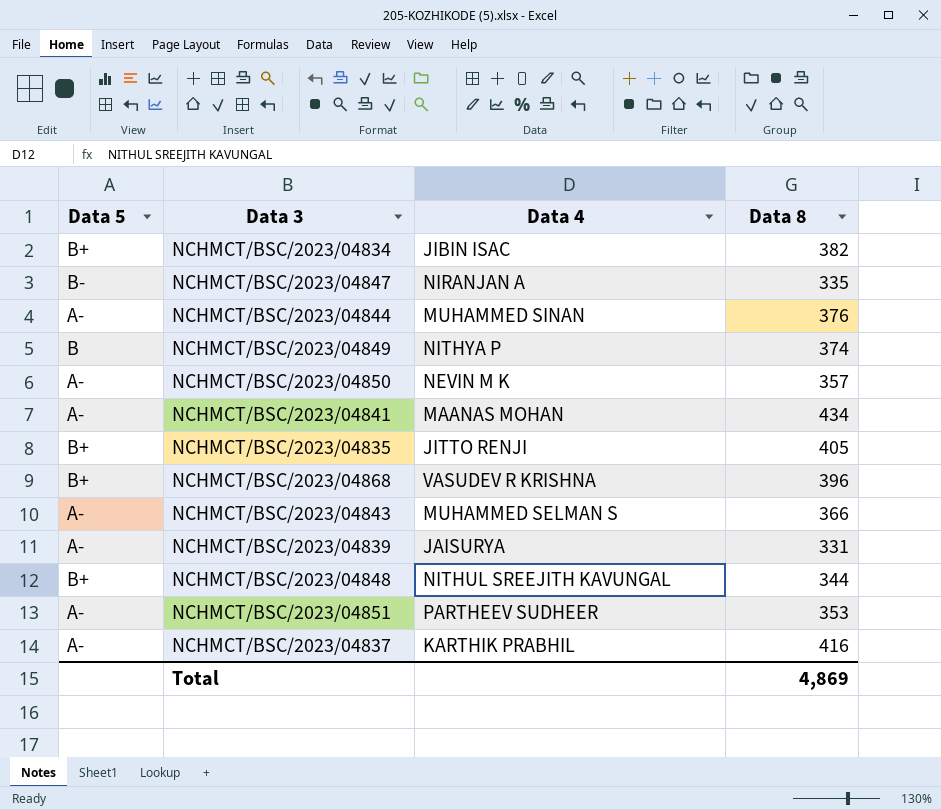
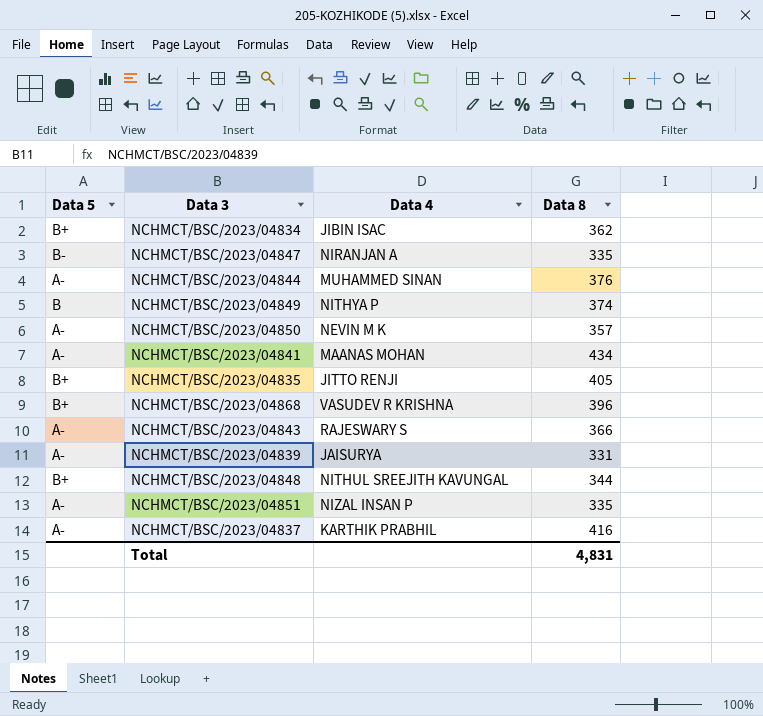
NCHMCT/BSC/2023/04834 | Data 8: 382 -> 362
NCHMCT/BSC/2023/04843 | Data 4: MUHAMMED SELMAN S -> RAJESWARY S
NCHMCT/BSC/2023/04851 | Data 4: PARTHEEV SUDHEER -> NIZAL INSAN P
NCHMCT/BSC/2023/04851 | Data 8: 353 -> 335
Total | Data 8: 4,869 -> 4,831

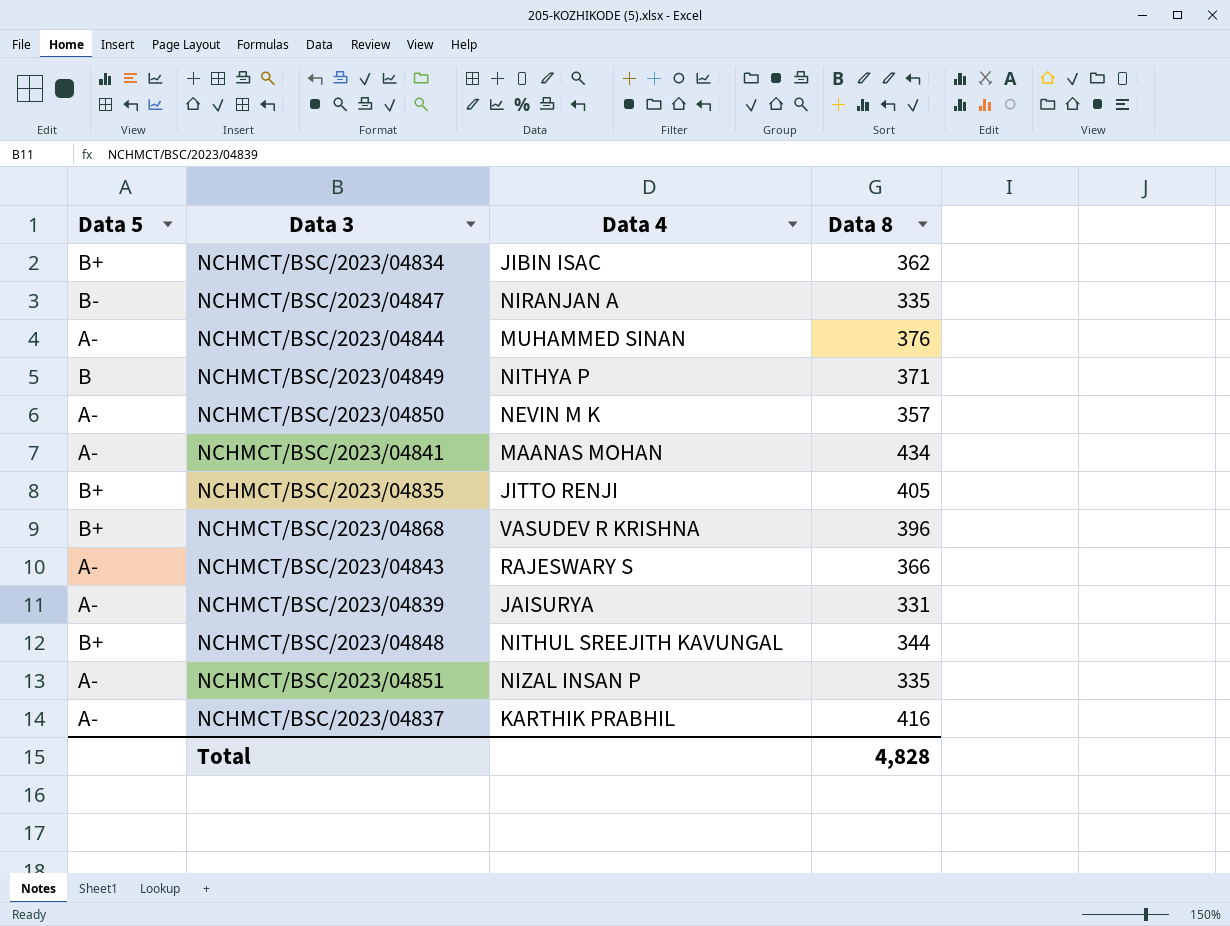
NCHMCT/BSC/2023/04849 | Data 8: 374 -> 371
Total | Data 8: 4,831 -> 4,828

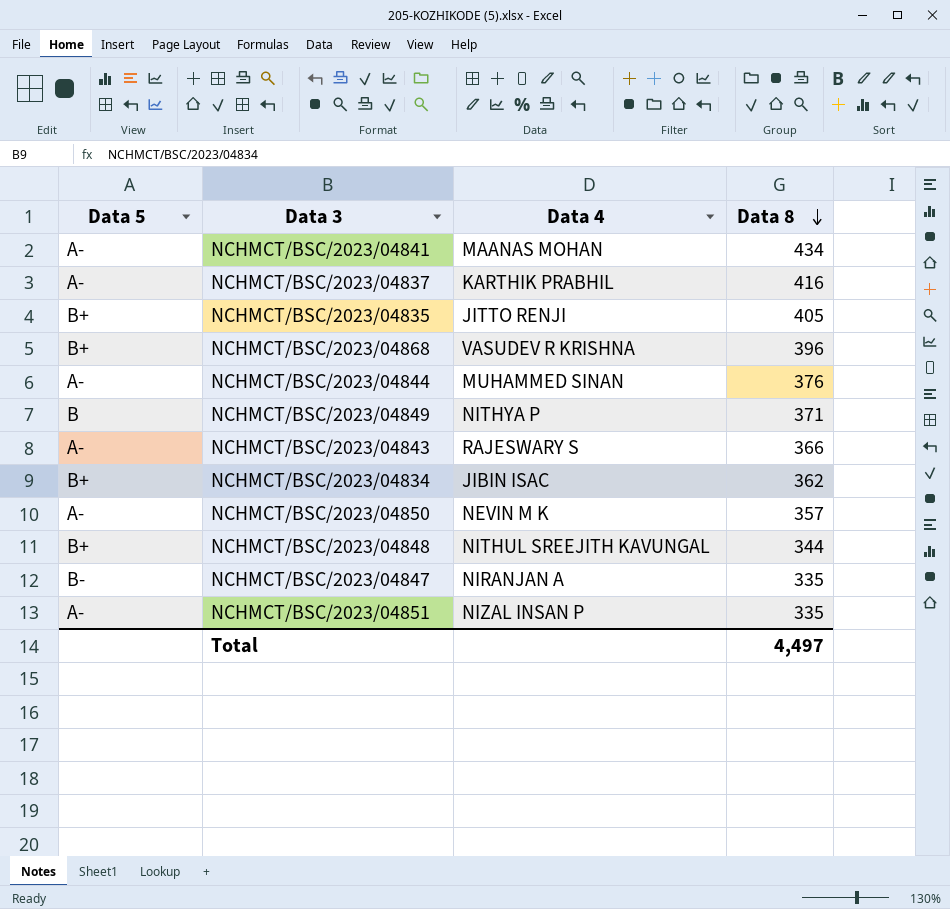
row order: none -> Data 8 descending
row NCHMCT/BSC/2023/04839: A- | JAISURYA | 331 -> none
Total | Data 8: 4,828 -> 4,497

